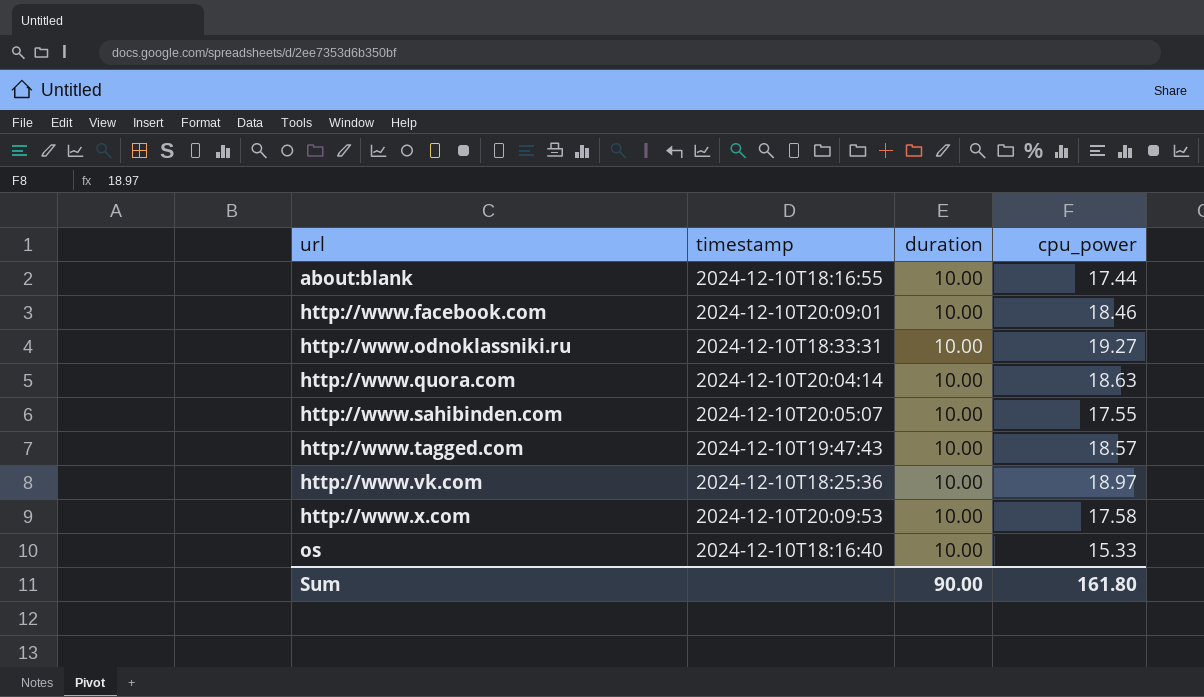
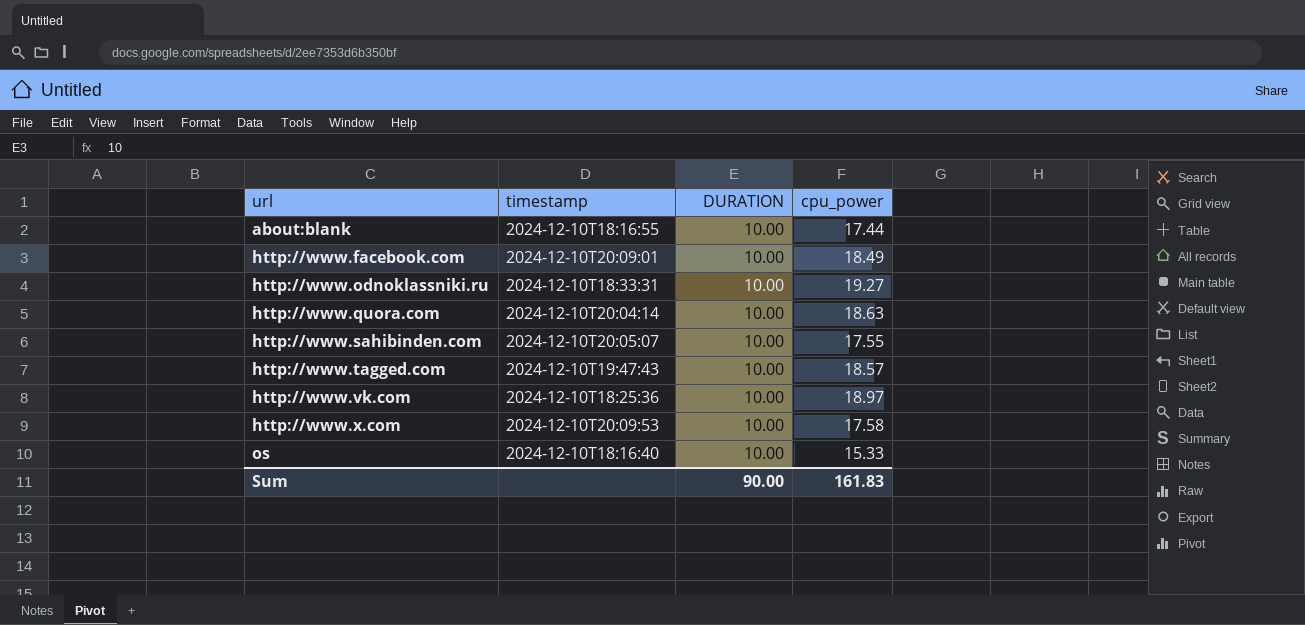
column name: duration -> DURATION
http://www.facebook.com | cpu_power: 18.46 -> 18.49
Sum | cpu_power: 161.80 -> 161.83

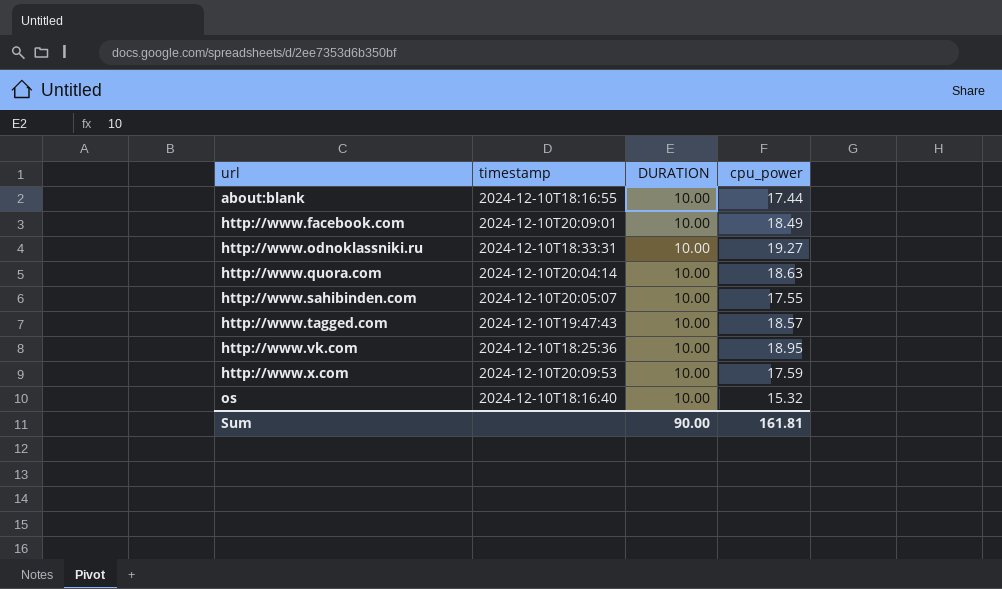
http://www.vk.com | cpu_power: 18.97 -> 18.95
http://www.x.com | cpu_power: 17.58 -> 17.59
os | cpu_power: 15.33 -> 15.32
Sum | cpu_power: 161.83 -> 161.81

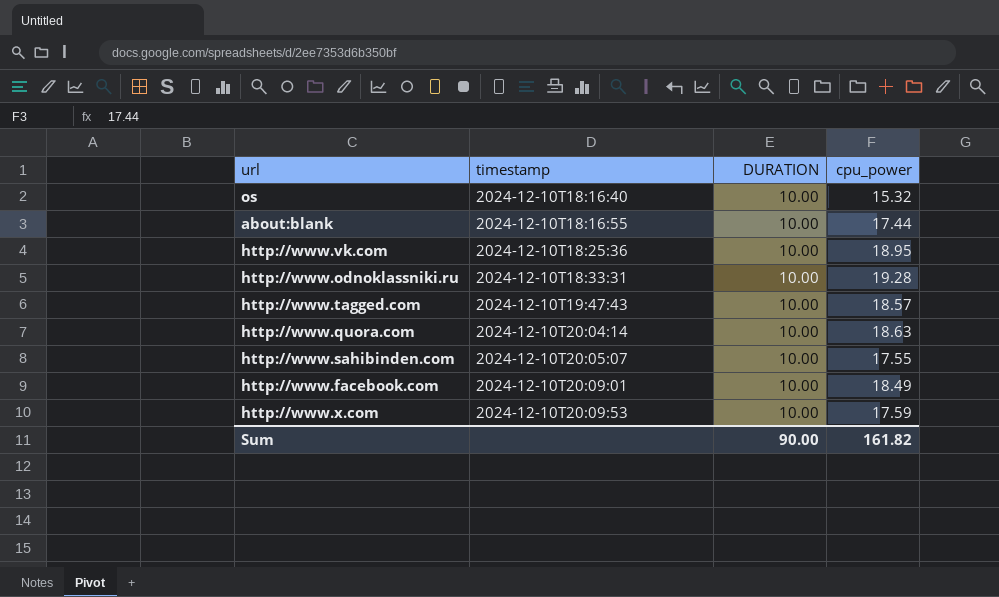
row order: url ascending -> timestamp ascending
http://www.odnoklassniki.ru | cpu_power: 19.27 -> 19.28
Sum | cpu_power: 161.81 -> 161.82

